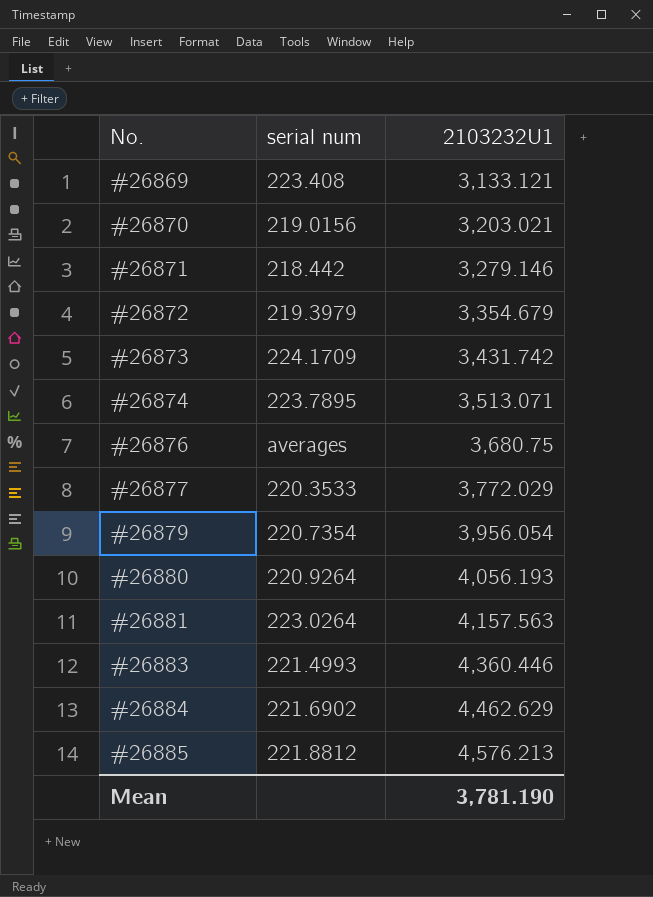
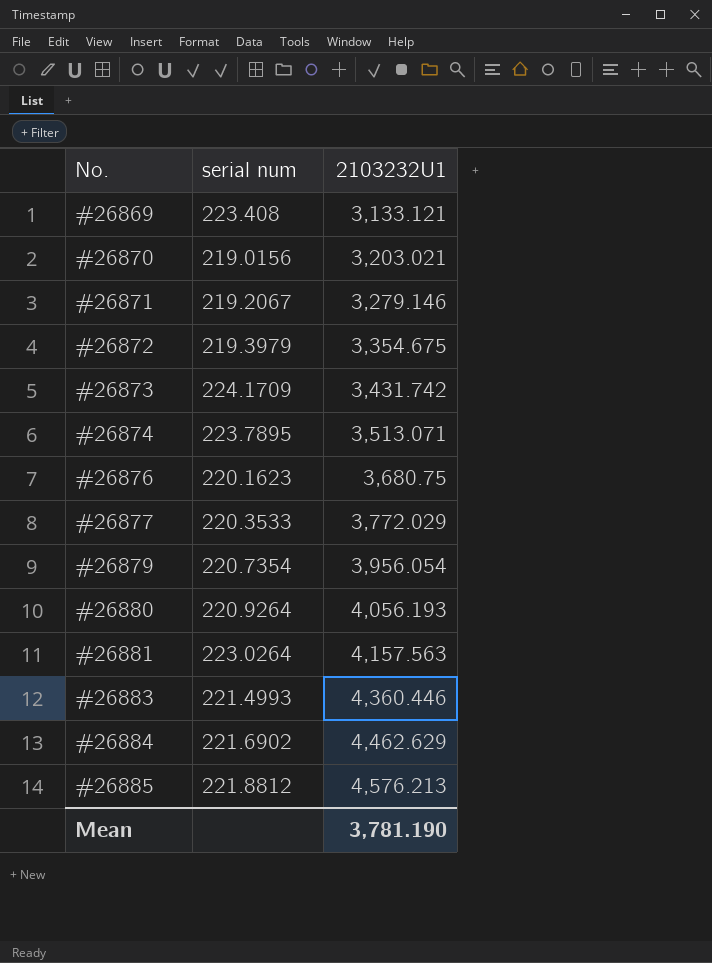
#26871 | serial num: 218.442 -> 219.2067
#26872 | 2103232U1: 3,354.679 -> 3,354.675
#26876 | serial num: averages -> 220.1623

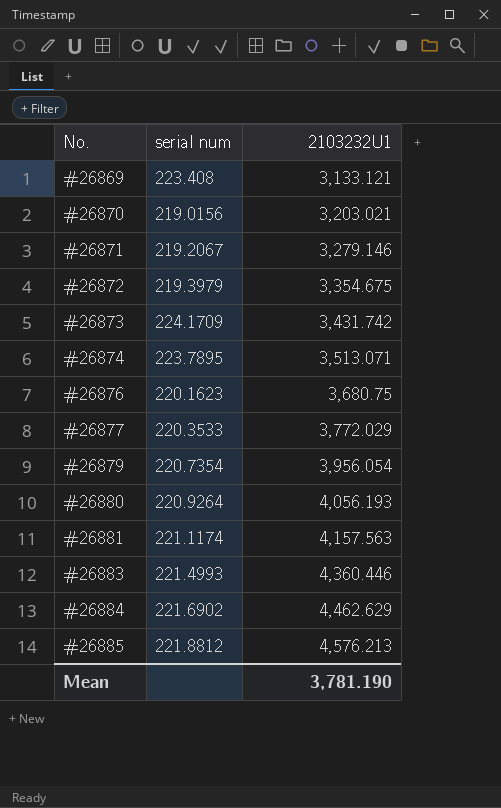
#26881 | serial num: 223.0264 -> 221.1174

